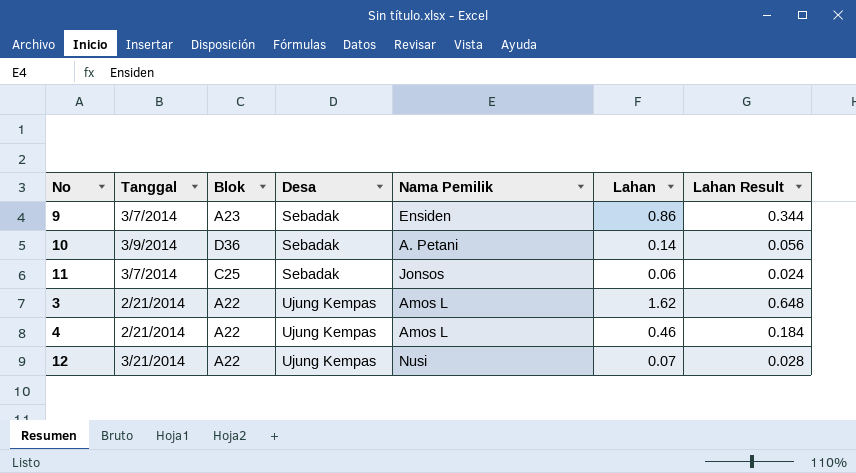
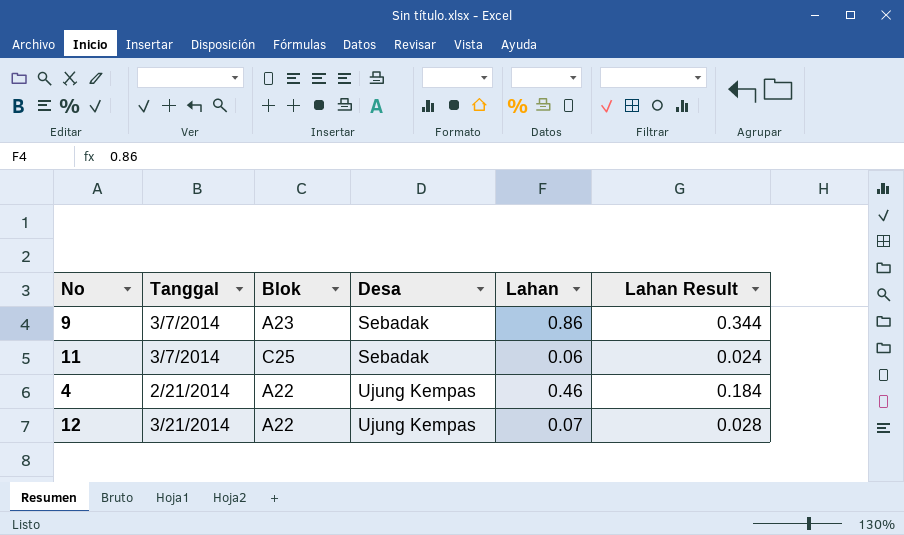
column Nama Pemilik | position: 5 -> none
row 10: 3/9/2014 | D36 | Sebadak | A. Petani | 0.14 | 0.056 -> none
row 3: 2/21/2014 | A22 | Ujung Kempas | Amos L | 1.62 | 0.648 -> none

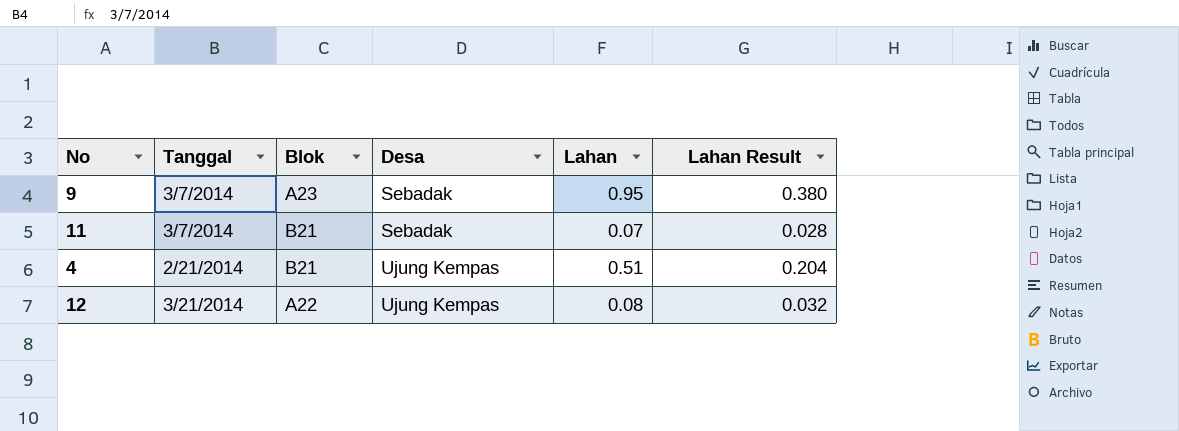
9 | Lahan: 0.86 -> 0.95
9 | Lahan Result: 0.344 -> 0.380
11 | Blok: C25 -> B21
11 | Lahan: 0.06 -> 0.07
11 | Lahan Result: 0.024 -> 0.028
4 | Blok: A22 -> B21
4 | Lahan: 0.46 -> 0.51
4 | Lahan Result: 0.184 -> 0.204
12 | Lahan: 0.07 -> 0.08
12 | Lahan Result: 0.028 -> 0.032

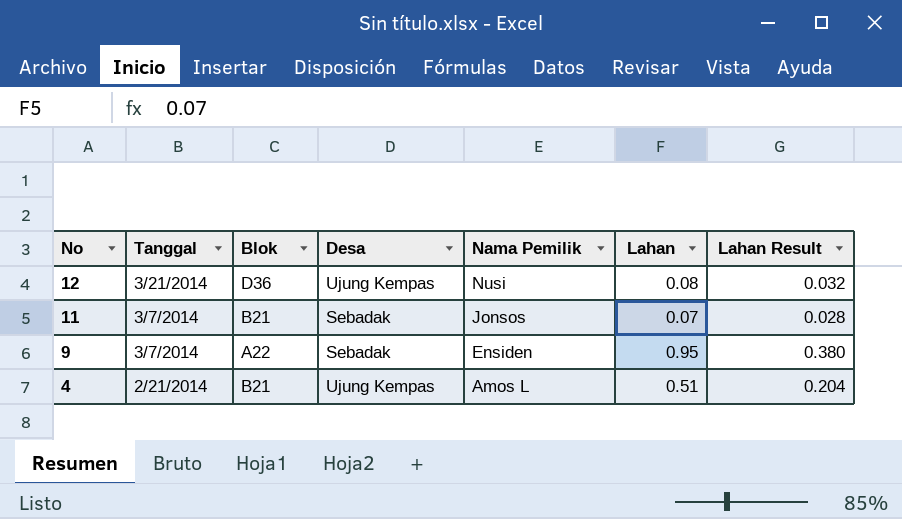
row order: Desa ascending -> No descending
column Nama Pemilik | position: none -> 5
12 | Blok: A22 -> D36
9 | Blok: A23 -> A22

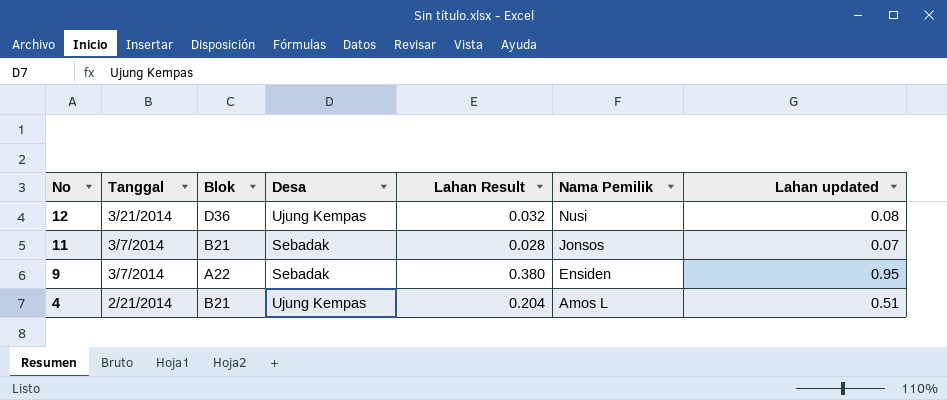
column Lahan Result | position: 7 -> 5
column name: Lahan -> Lahan updated

